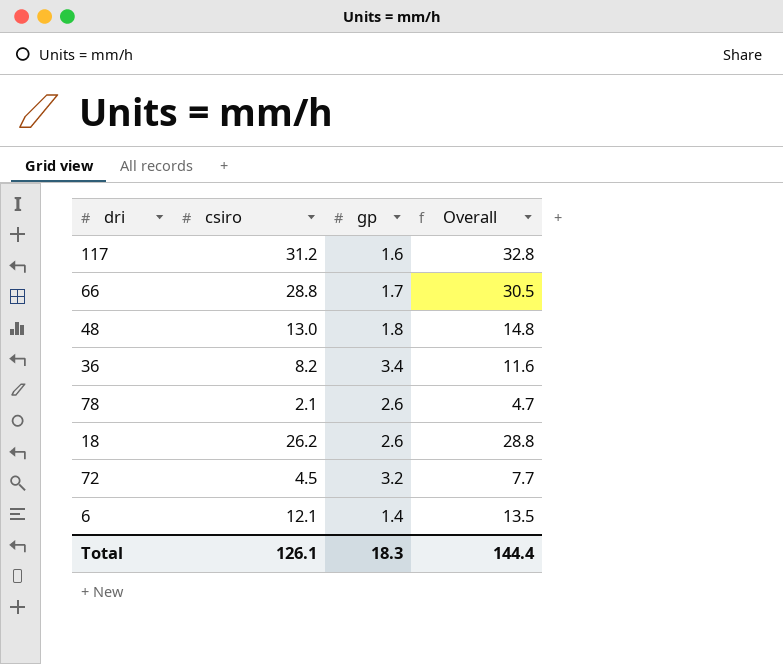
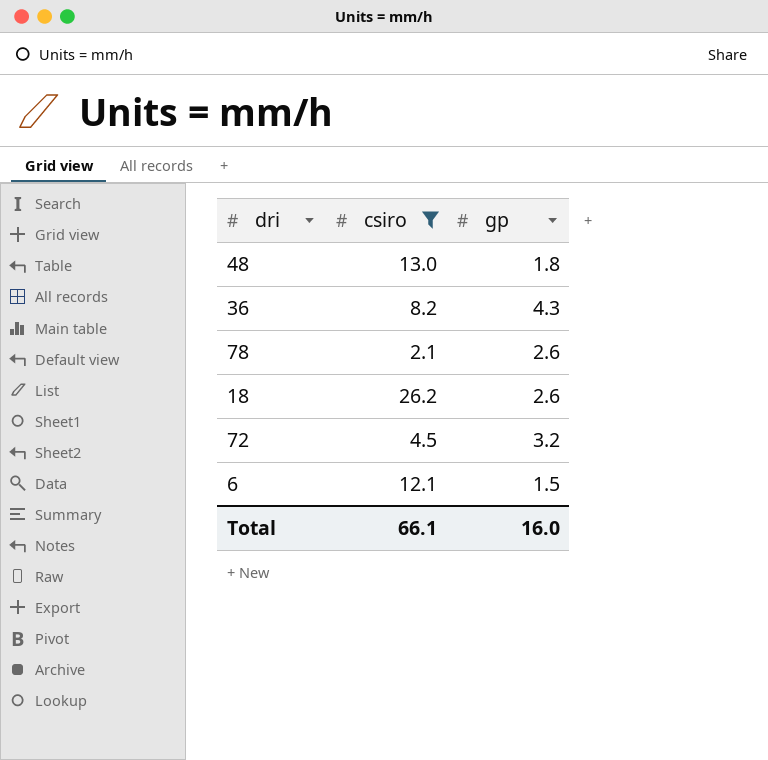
filter: none -> csiro <= 26.2
column Overall | formula: [csiro] + [gp] -> none
36 | gp: 3.4 -> 4.3
6 | gp: 1.4 -> 1.5
Total | csiro: 126.1 -> 66.1
Total | gp: 18.3 -> 16.0

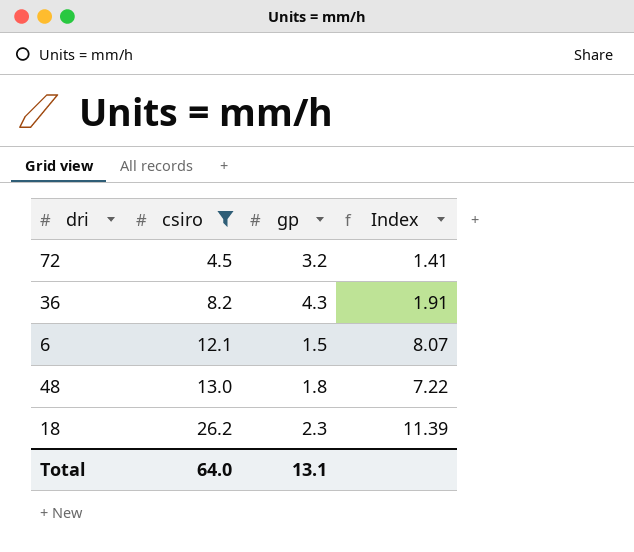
row order: none -> csiro ascending
column Index | formula: none -> [csiro] / [gp]
row 78: 2.1 | 2.6 -> none
18 | gp: 2.6 -> 2.3
Total | csiro: 66.1 -> 64.0
Total | gp: 16.0 -> 13.1

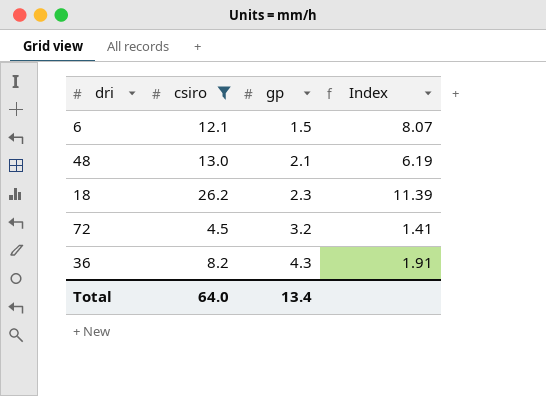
row order: csiro ascending -> gp ascending
48 | gp: 1.8 -> 2.1
48 | Index: 7.22 -> 6.19
Total | gp: 13.1 -> 13.4

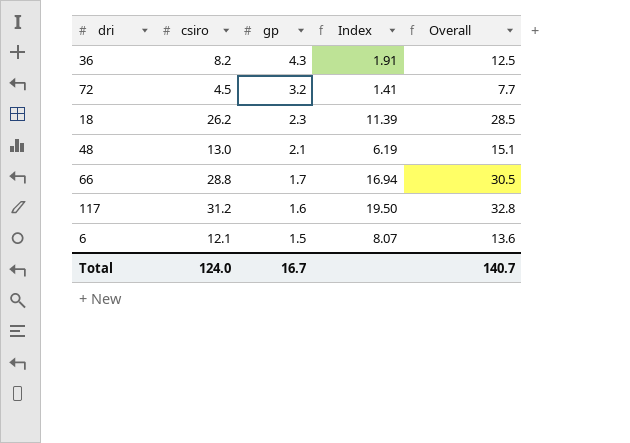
filter: csiro <= 26.2 -> none
row order: gp ascending -> gp descending
column Overall | formula: none -> [csiro] + [gp]
Total | csiro: 64.0 -> 124.0
Total | gp: 13.4 -> 16.7

